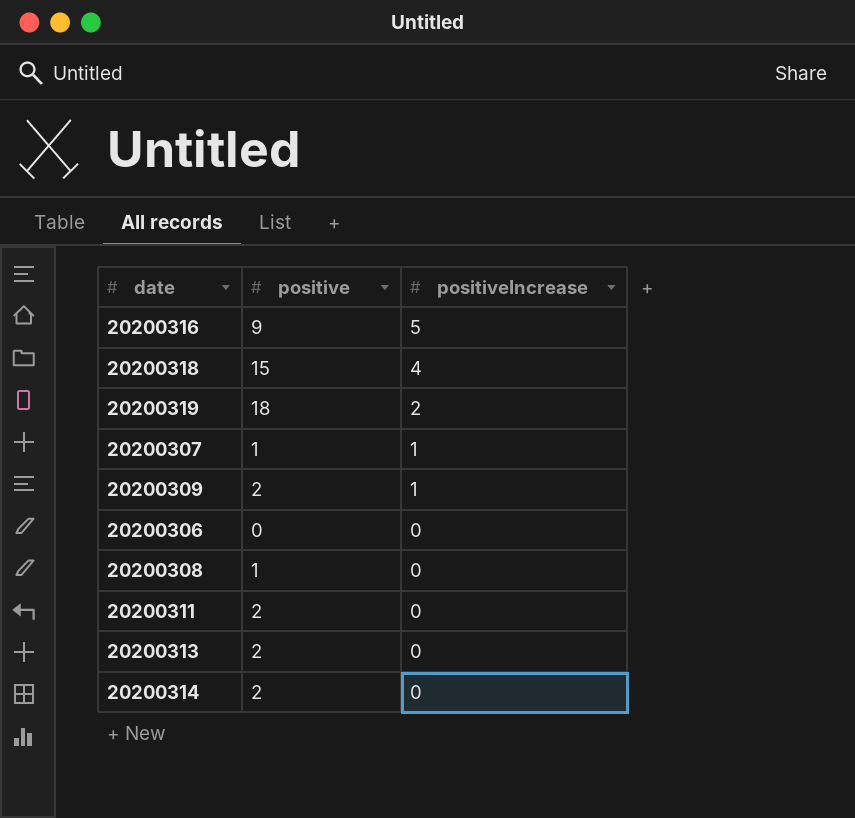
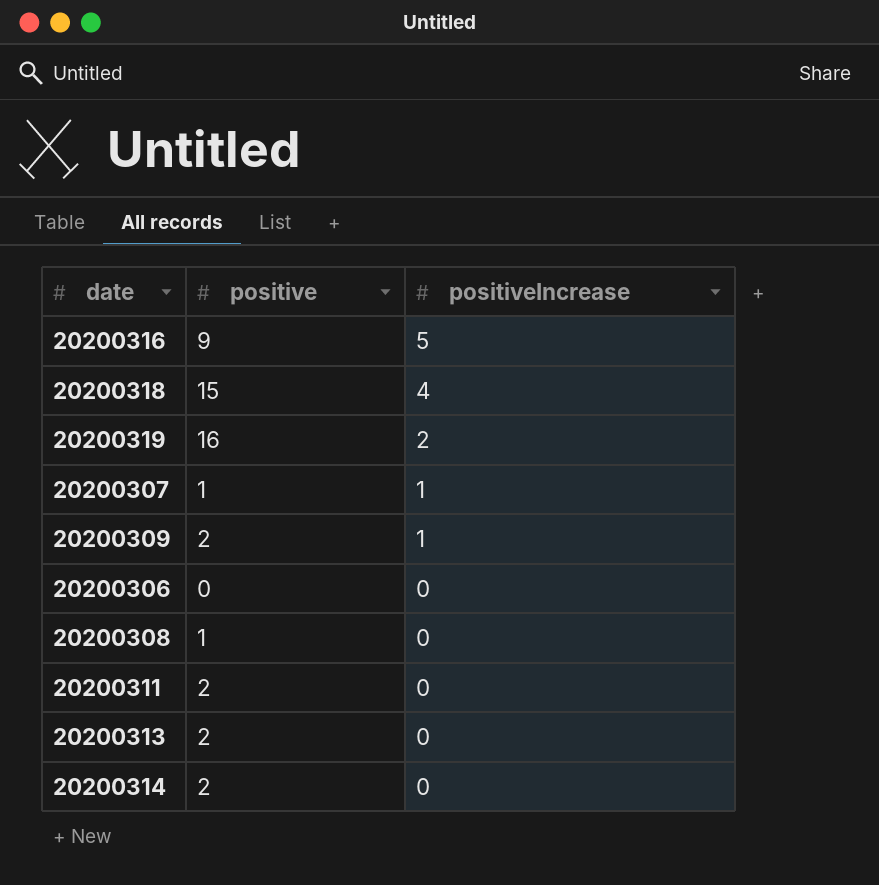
20200319 | positive: 18 -> 16

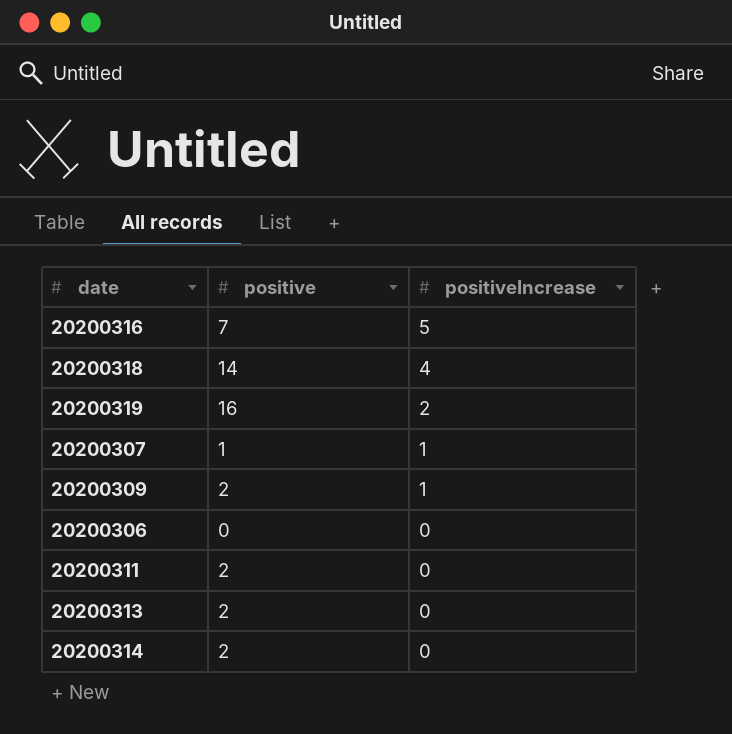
row 20200308: 1 | 0 -> none
20200316 | positive: 9 -> 7
20200318 | positive: 15 -> 14

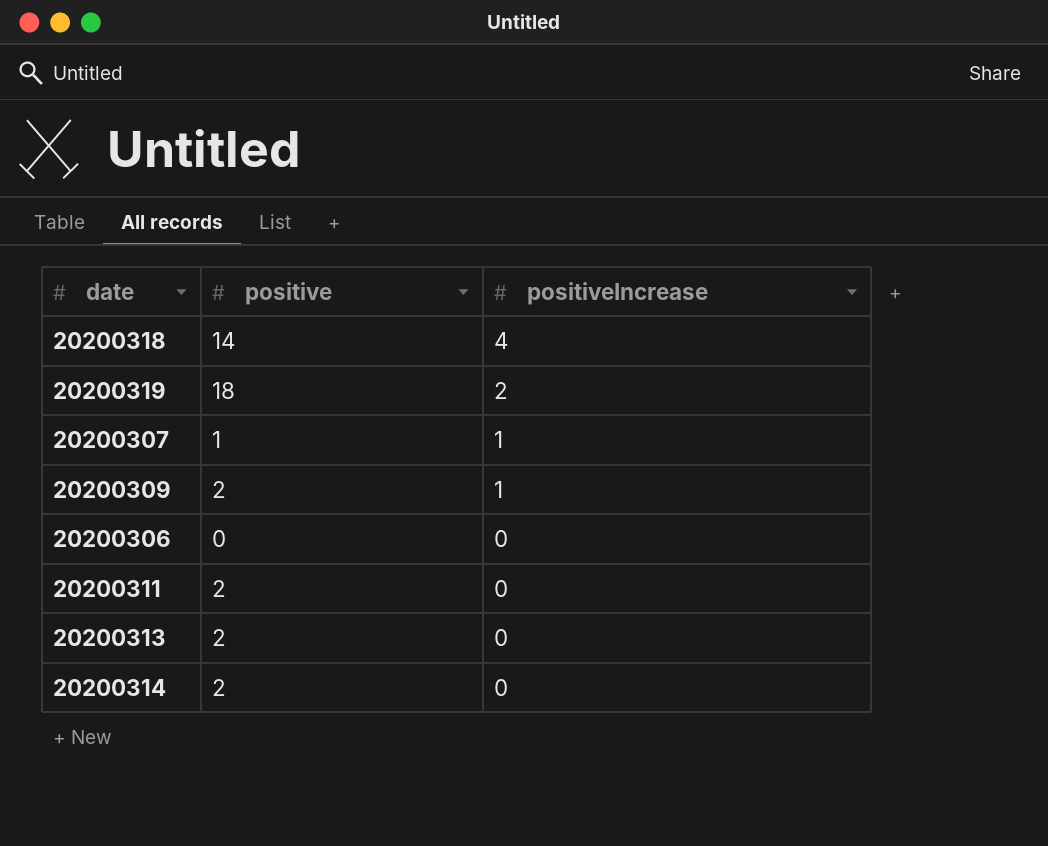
row 20200316: 7 | 5 -> none
20200319 | positive: 16 -> 18

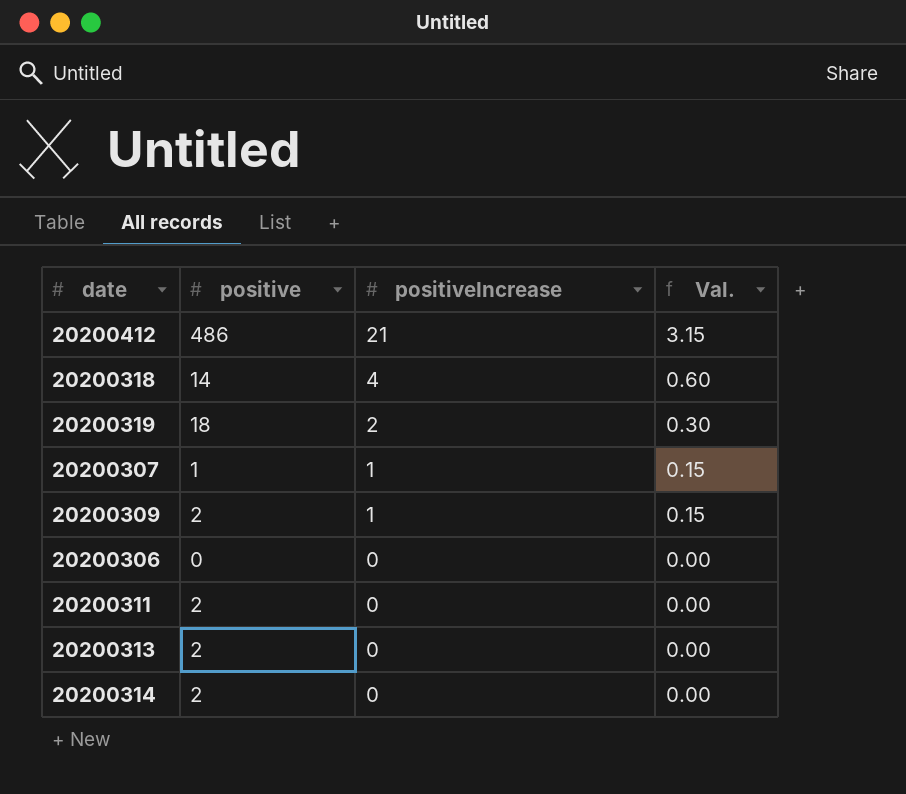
column Val. | formula: none -> [positiveIncrease] * 0.15
row 20200412: none -> 486 | 21 | 3.15

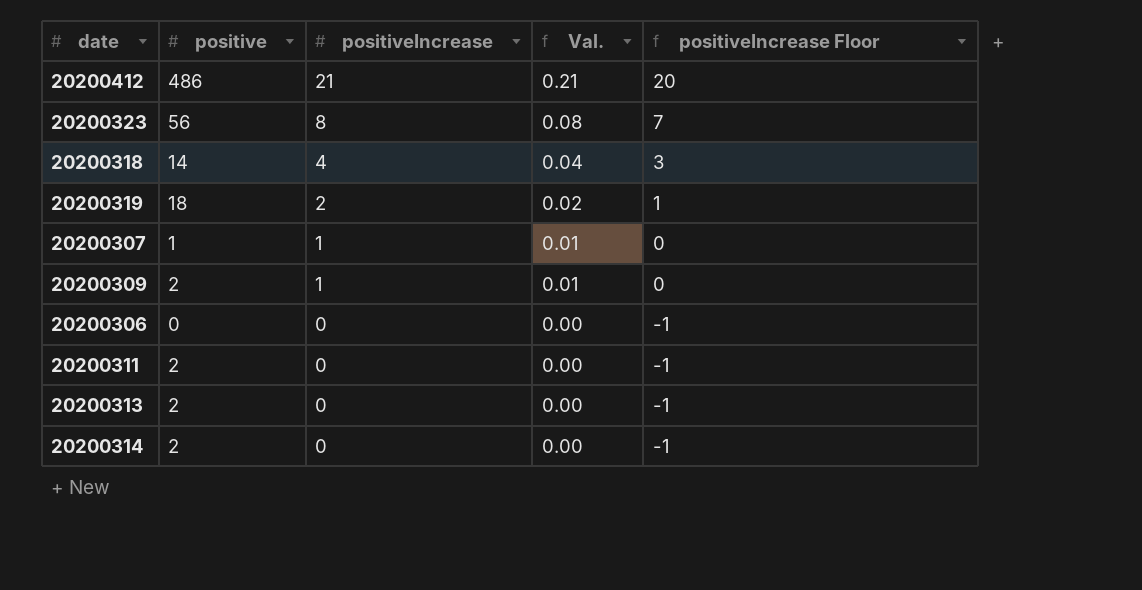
column Val. | formula: [positiveIncrease] * 0.15 -> [positiveIncrease] * 0.01
column positiveIncrease Floor | formula: none -> [positiveIncrease] - 1
row 20200323: none -> 56 | 8 | 0.08 | 7

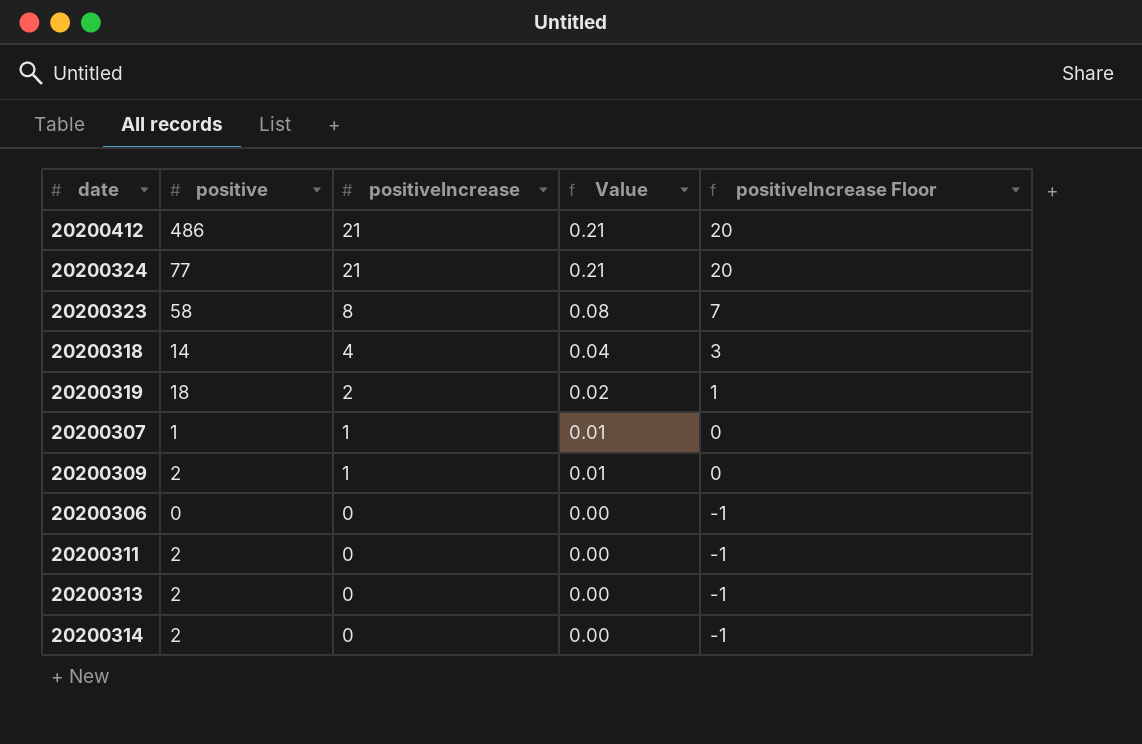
column name: Val. -> Value
row 20200324: none -> 77 | 21 | 0.21 | 20
20200323 | positive: 56 -> 58

